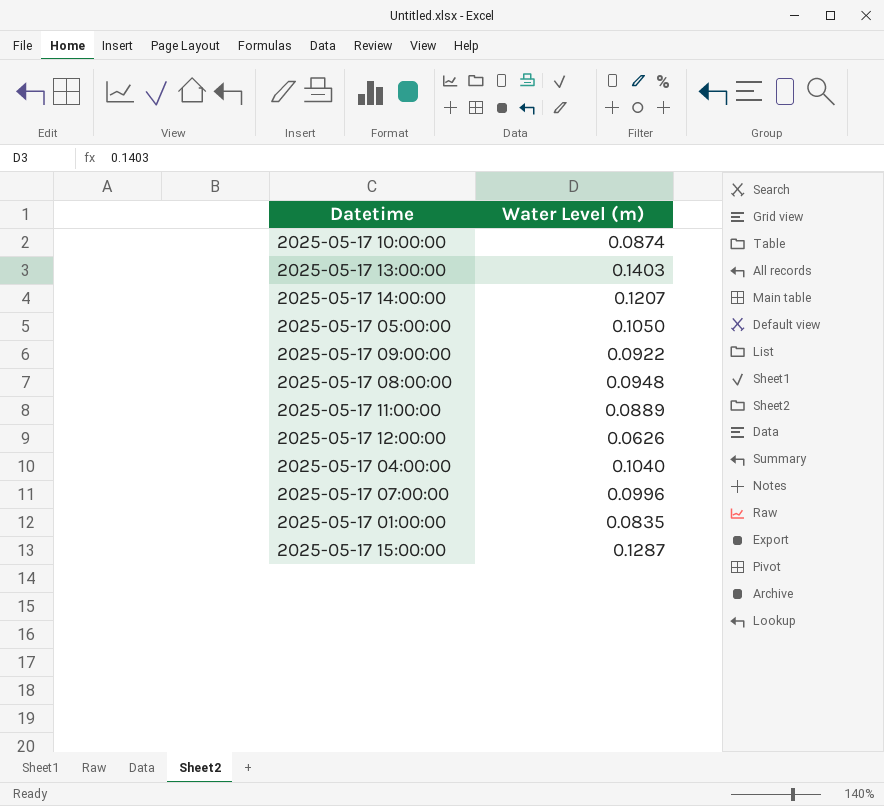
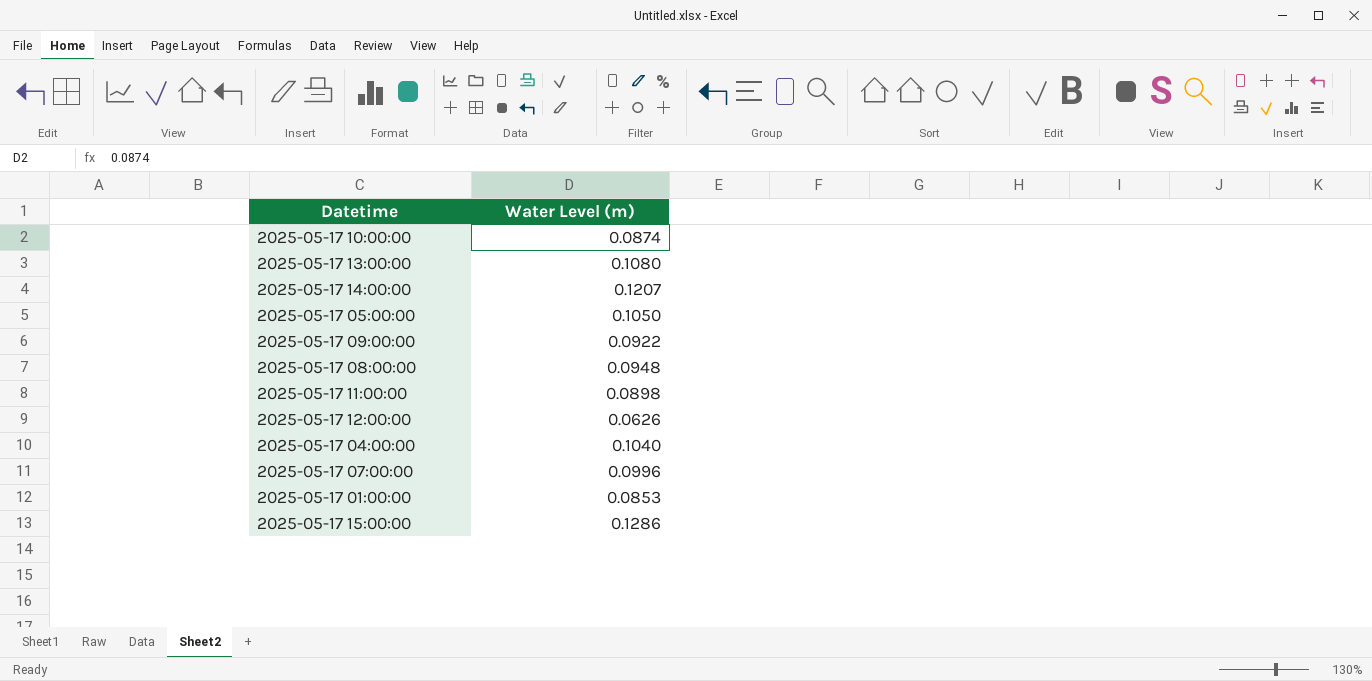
2025-05-17 13:00:00 | Water Level (m): 0.1403 -> 0.1080
2025-05-17 11:00:00 | Water Level (m): 0.0889 -> 0.0898
2025-05-17 01:00:00 | Water Level (m): 0.0835 -> 0.0853
2025-05-17 15:00:00 | Water Level (m): 0.1287 -> 0.1286

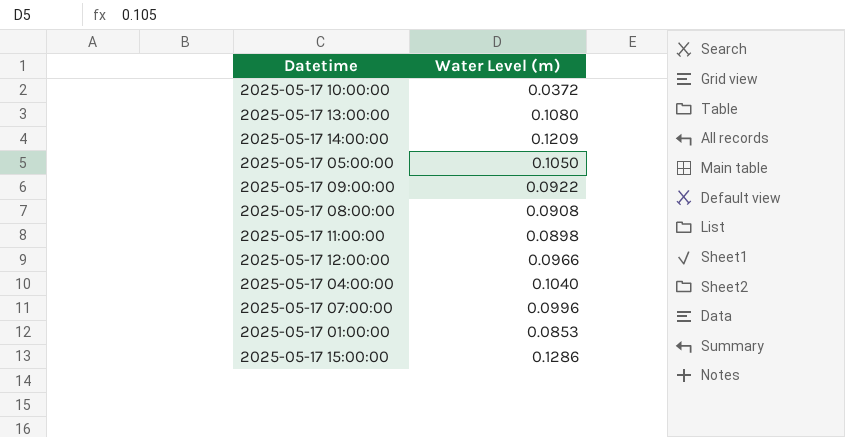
2025-05-17 10:00:00 | Water Level (m): 0.0874 -> 0.0372
2025-05-17 14:00:00 | Water Level (m): 0.1207 -> 0.1209
2025-05-17 08:00:00 | Water Level (m): 0.0948 -> 0.0908
2025-05-17 12:00:00 | Water Level (m): 0.0626 -> 0.0966

